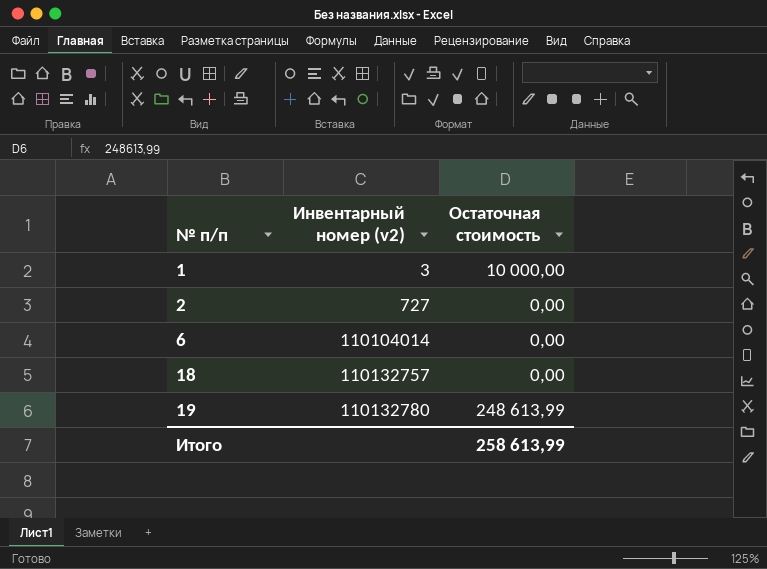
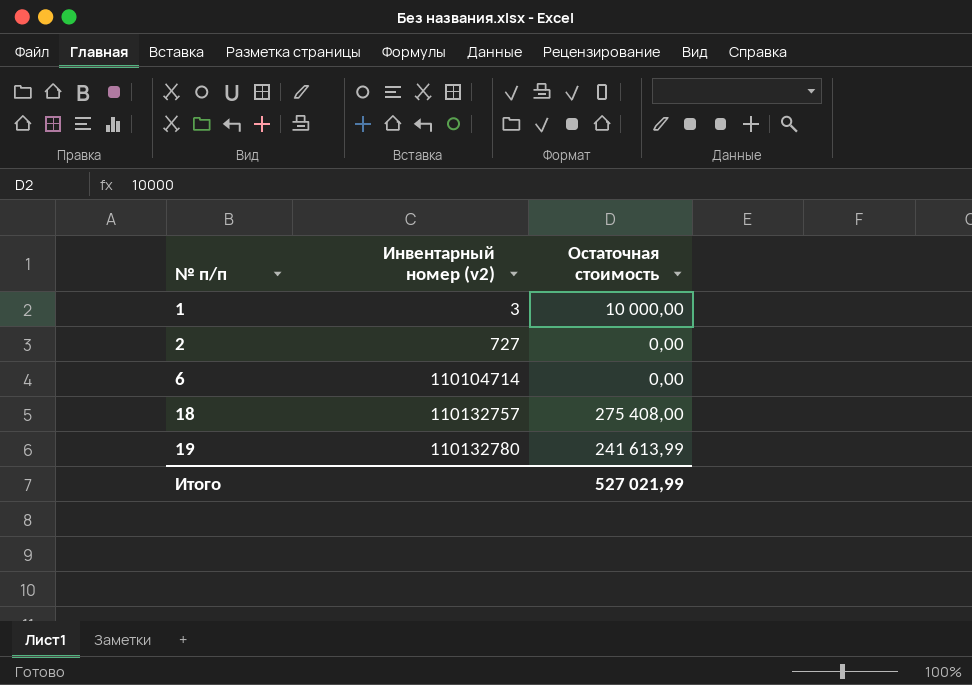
6 | Инвентарный номер (v2): 110104014 -> 110104714
18 | Остаточная стоимость: 0,00 -> 275 408,00
19 | Остаточная стоимость: 248 613,99 -> 241 613,99
Итого | Остаточная стоимость: 258 613,99 -> 527 021,99

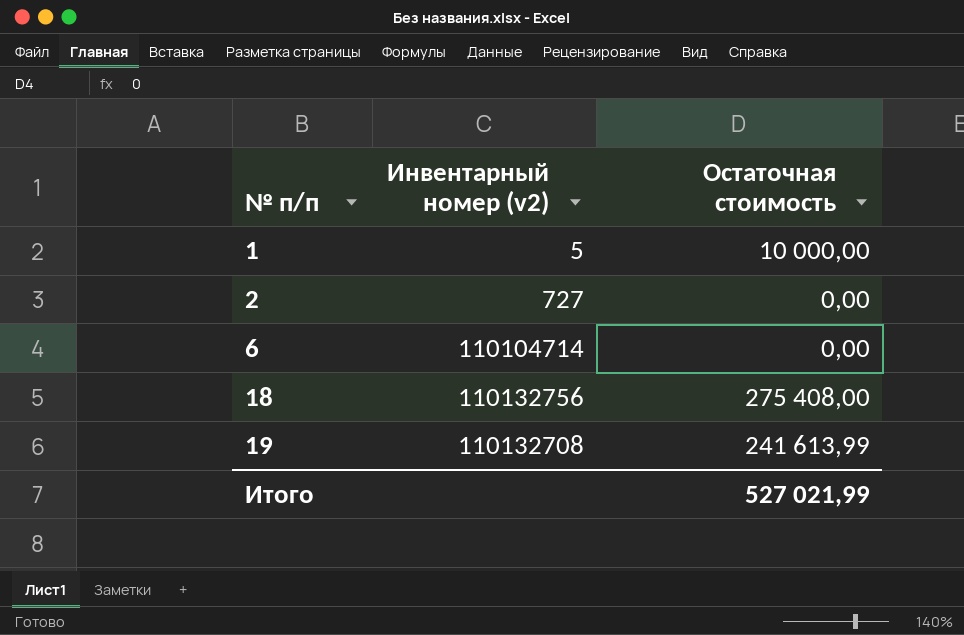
1 | Инвентарный номер (v2): 3 -> 5
18 | Инвентарный номер (v2): 110132757 -> 110132756
19 | Инвентарный номер (v2): 110132780 -> 110132708

